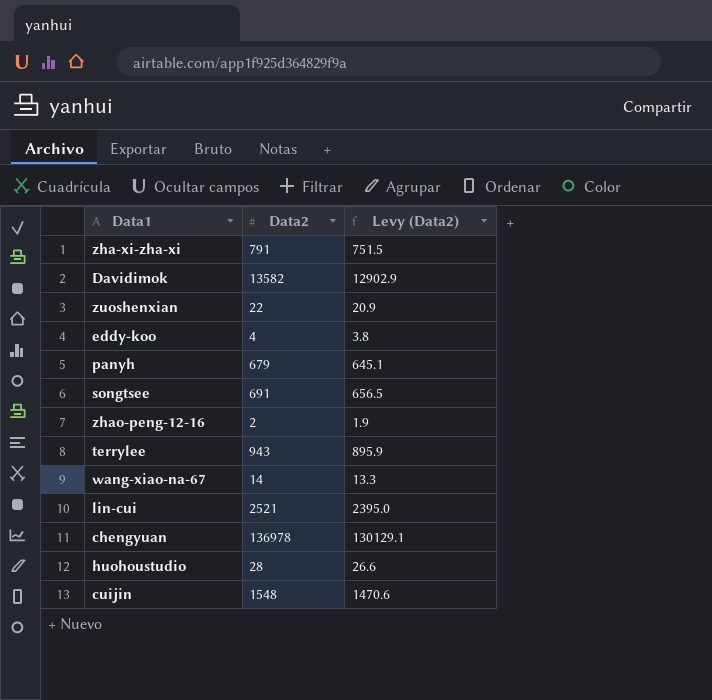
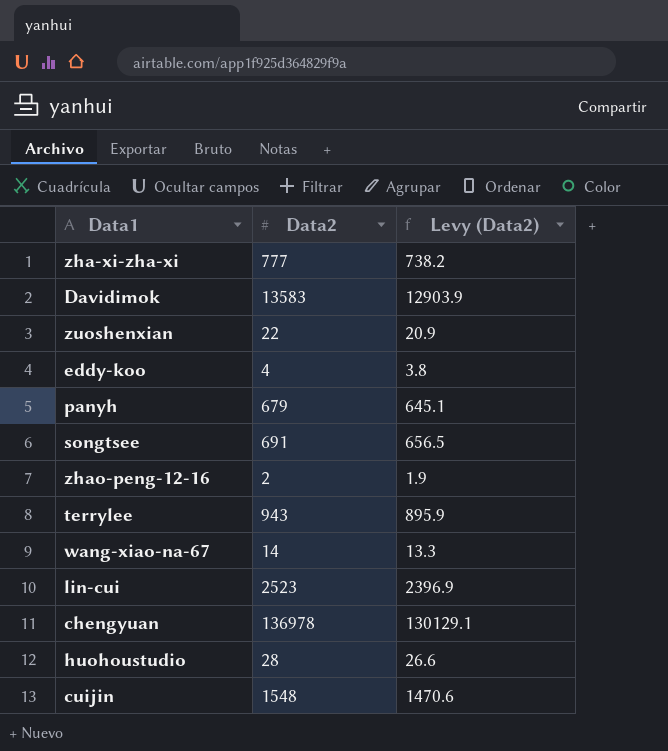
zha-xi-zha-xi | Data2: 791 -> 777
zha-xi-zha-xi | Levy (Data2): 751.5 -> 738.2
Davidimok | Data2: 13582 -> 13583
Davidimok | Levy (Data2): 12902.9 -> 12903.9
lin-cui | Data2: 2521 -> 2523
lin-cui | Levy (Data2): 2395.0 -> 2396.9

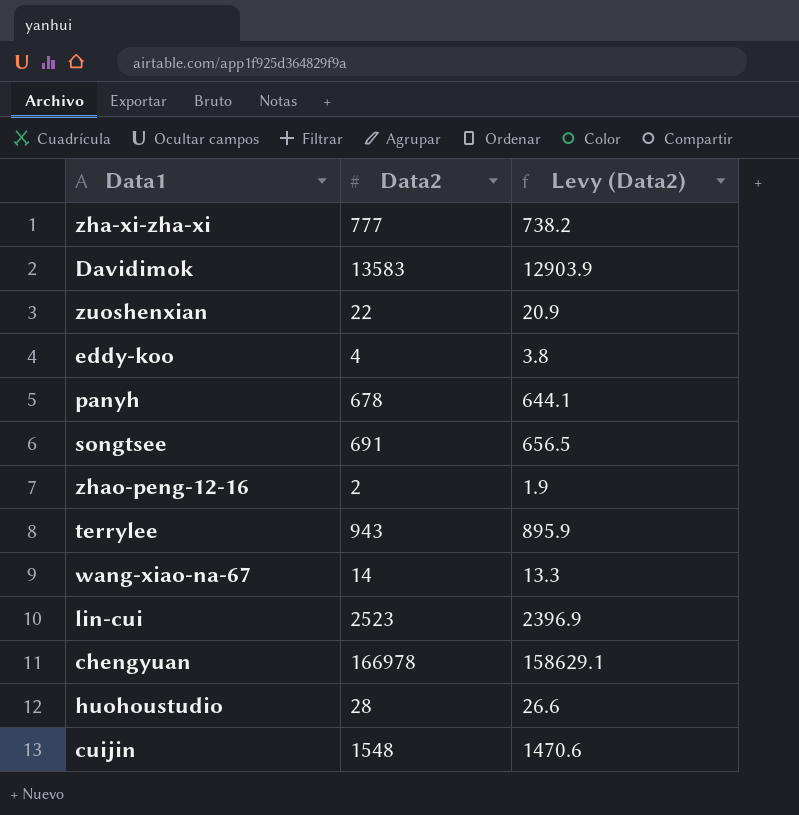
panyh | Data2: 679 -> 678
panyh | Levy (Data2): 645.1 -> 644.1
chengyuan | Data2: 136978 -> 166978
chengyuan | Levy (Data2): 130129.1 -> 158629.1

